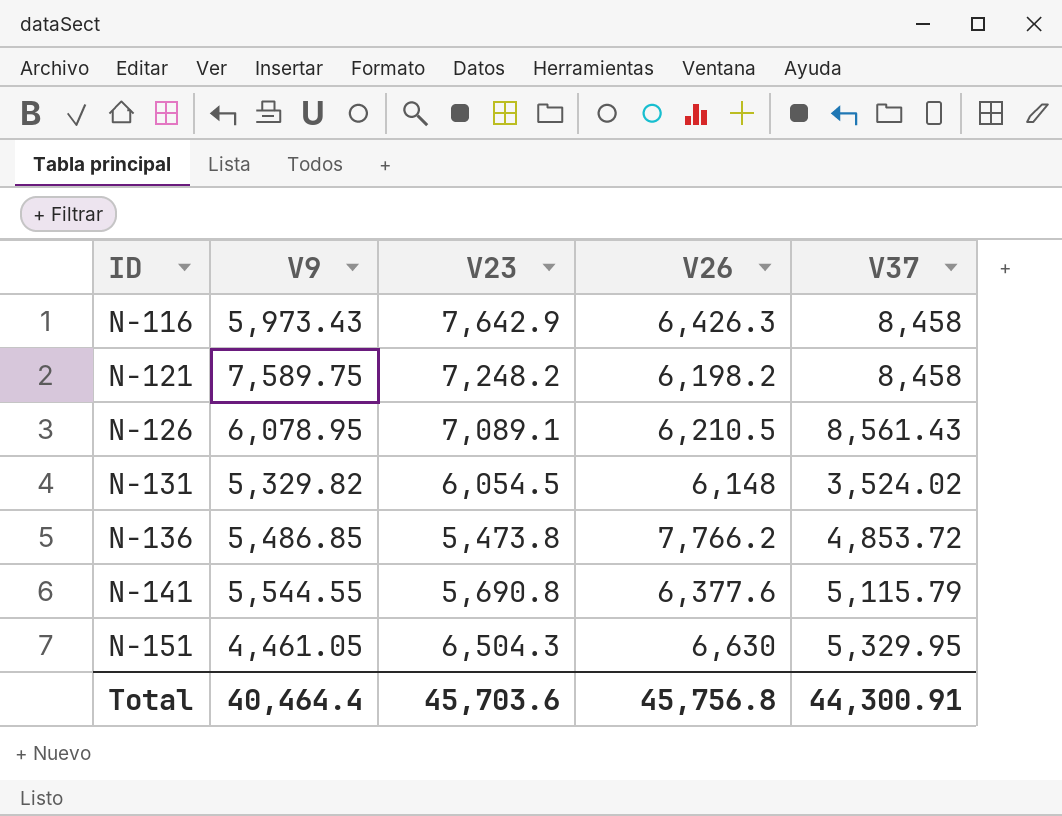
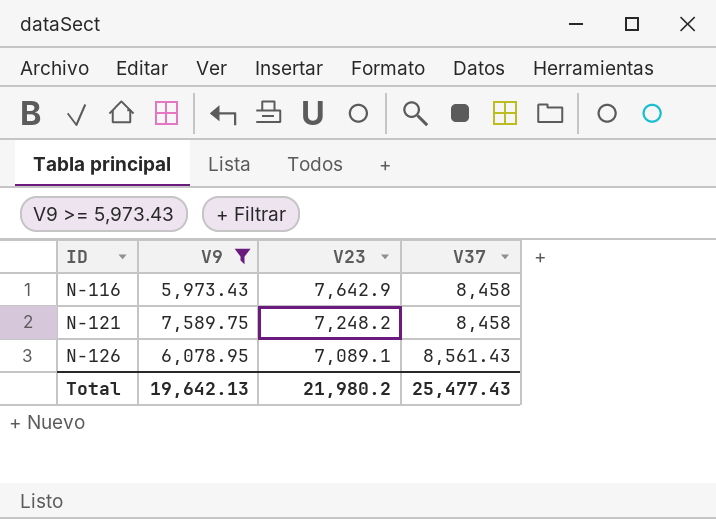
filter: none -> V9 >= 5,973.43
column V26 | position: 4 -> none
Total | V9: 40,464.4 -> 19,642.13
Total | V23: 45,703.6 -> 21,980.2
Total | V37: 44,300.91 -> 25,477.43

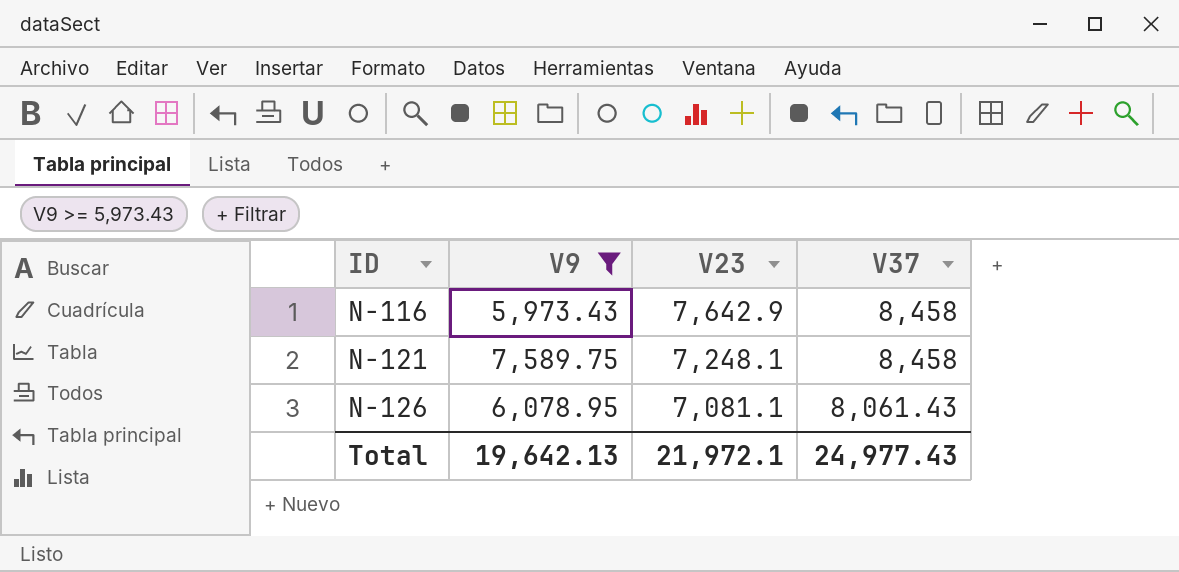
N-121 | V23: 7,248.2 -> 7,248.1
N-126 | V23: 7,089.1 -> 7,081.1
N-126 | V37: 8,561.43 -> 8,061.43
Total | V23: 21,980.2 -> 21,972.1
Total | V37: 25,477.43 -> 24,977.43

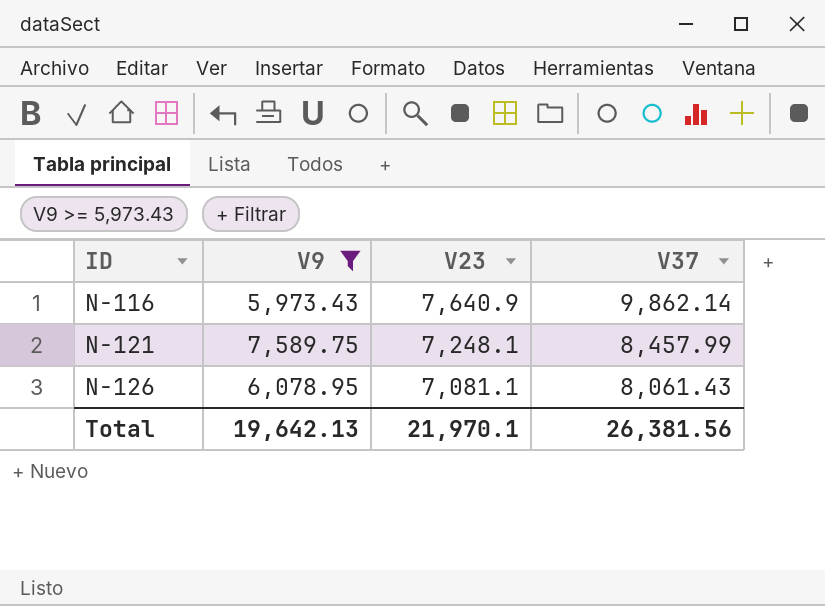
N-116 | V23: 7,642.9 -> 7,640.9
N-116 | V37: 8,458 -> 9,862.14
N-121 | V37: 8,458 -> 8,457.99
Total | V23: 21,972.1 -> 21,970.1
Total | V37: 24,977.43 -> 26,381.56

